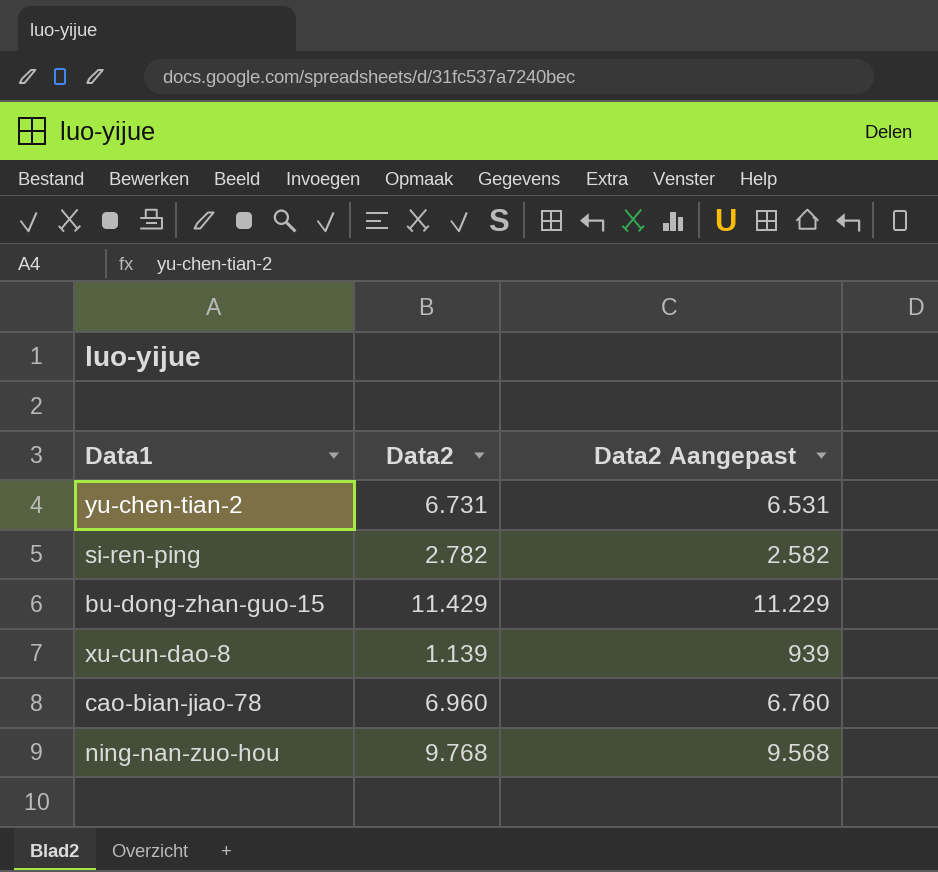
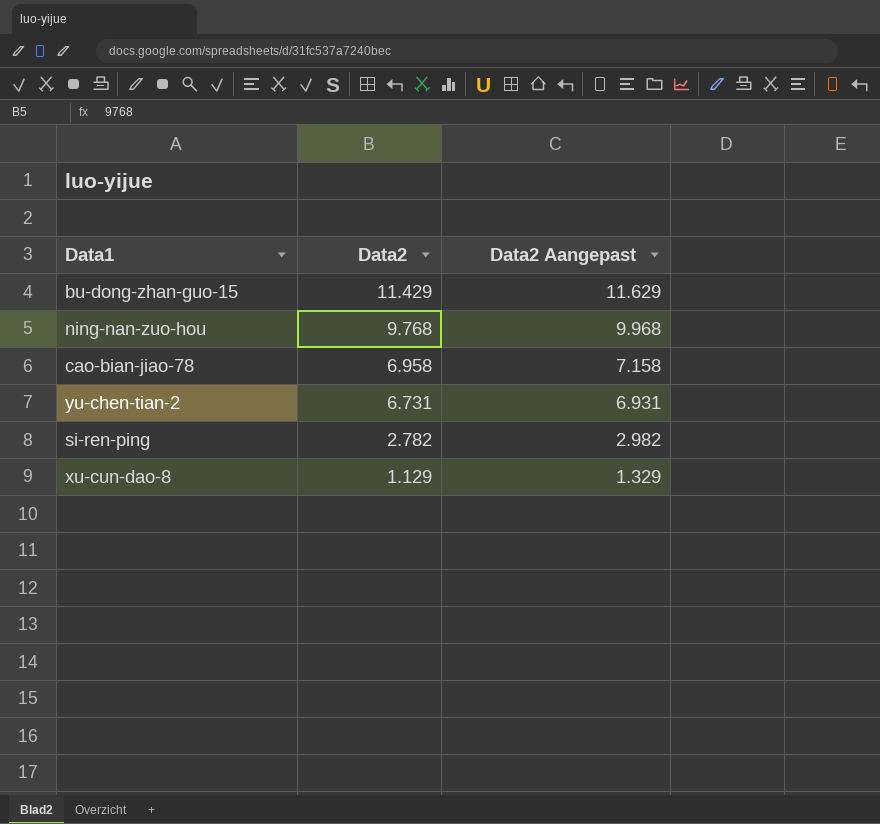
row order: none -> Data2 descending
column Data2 Aangepast | formula: [Data2] - 200 -> [Data2] + 200
cao-bian-jiao-78 | Data2: 6.960 -> 6.958
xu-cun-dao-8 | Data2: 1.139 -> 1.129

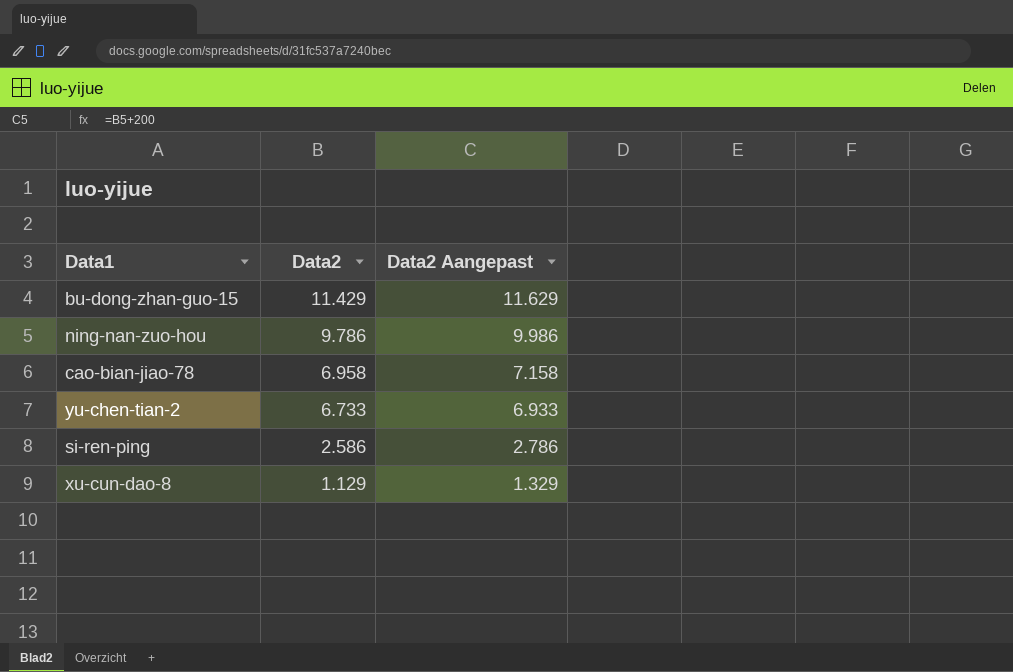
ning-nan-zuo-hou | Data2: 9.768 -> 9.786
ning-nan-zuo-hou | Data2 Aangepast: 9.968 -> 9.986
yu-chen-tian-2 | Data2: 6.731 -> 6.733
yu-chen-tian-2 | Data2 Aangepast: 6.931 -> 6.933
si-ren-ping | Data2: 2.782 -> 2.586
si-ren-ping | Data2 Aangepast: 2.982 -> 2.786

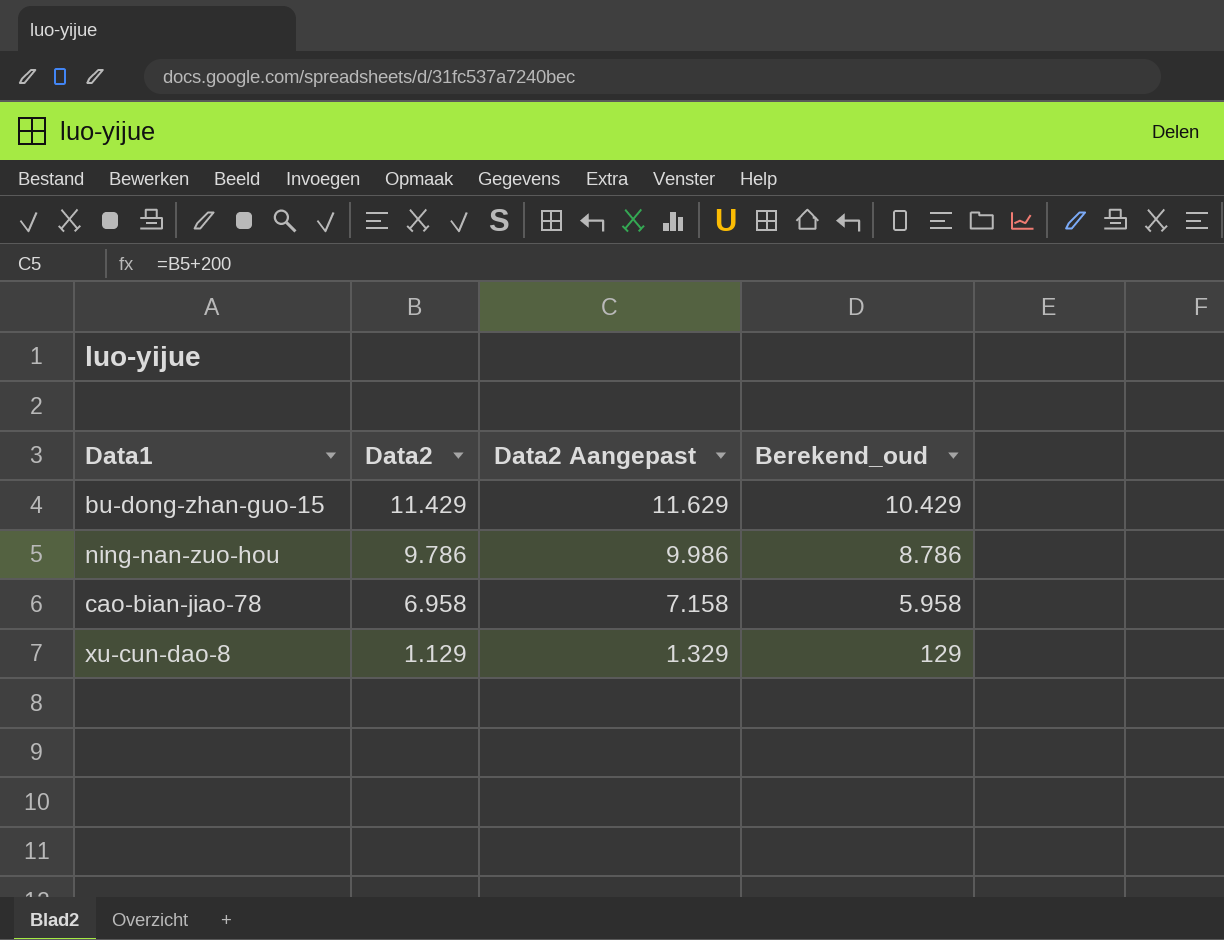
column Berekend_oud | formula: none -> [Data2] - 1000
row yu-chen-tian-2: 6.733 | 6.933 -> none
row si-ren-ping: 2.586 | 2.786 -> none

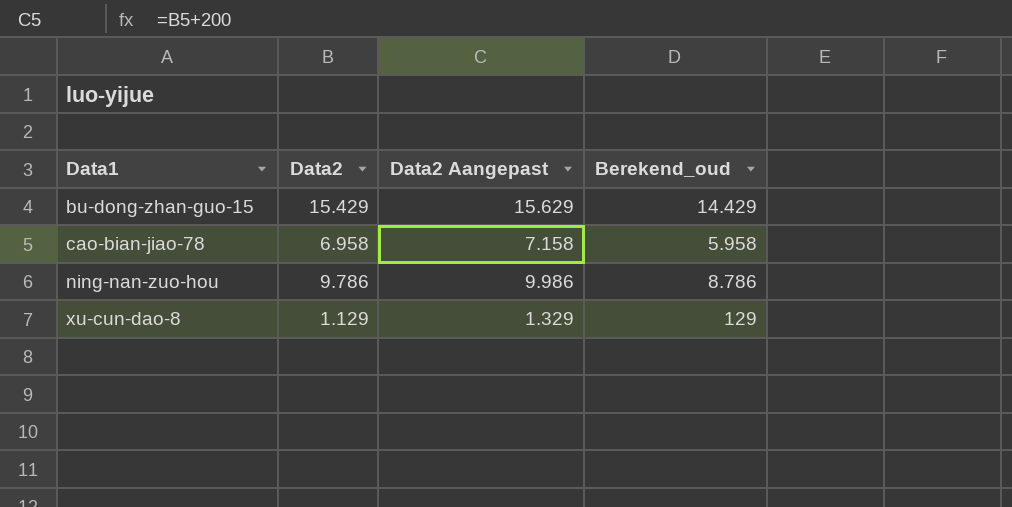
row order: Data2 descending -> Data1 ascending
bu-dong-zhan-guo-15 | Data2: 11.429 -> 15.429
bu-dong-zhan-guo-15 | Data2 Aangepast: 11.629 -> 15.629
bu-dong-zhan-guo-15 | Berekend_oud: 10.429 -> 14.429

